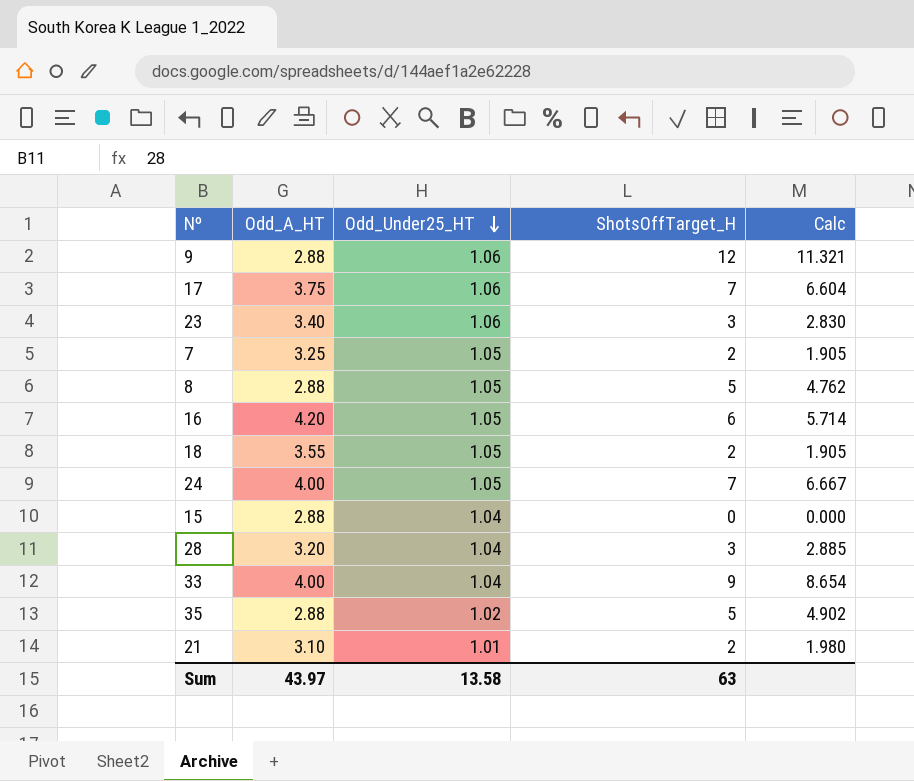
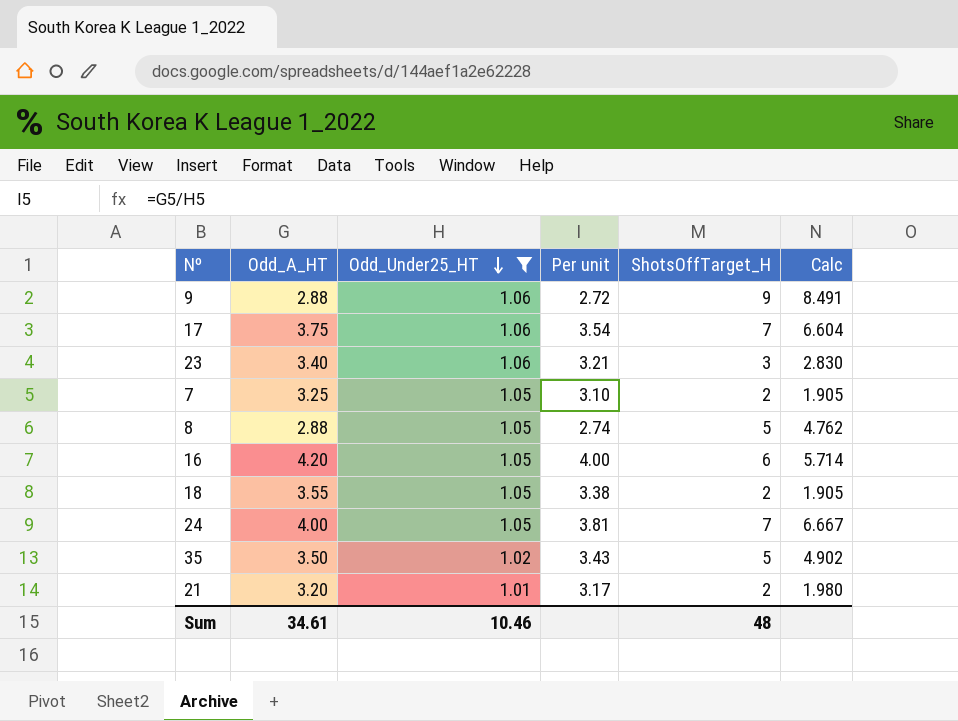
filter: none -> Odd_Under25_HT != 1.04
column Per unit | formula: none -> [Odd_A_HT] / [Odd_Under25_HT]
9 | ShotsOffTarget_H: 12 -> 9
9 | Calc: 11.321 -> 8.491
35 | Odd_A_HT: 2.88 -> 3.50
21 | Odd_A_HT: 3.10 -> 3.20
Sum | Odd_A_HT: 43.97 -> 34.61
Sum | Odd_Under25_HT: 13.58 -> 10.46
Sum | ShotsOffTarget_H: 63 -> 48

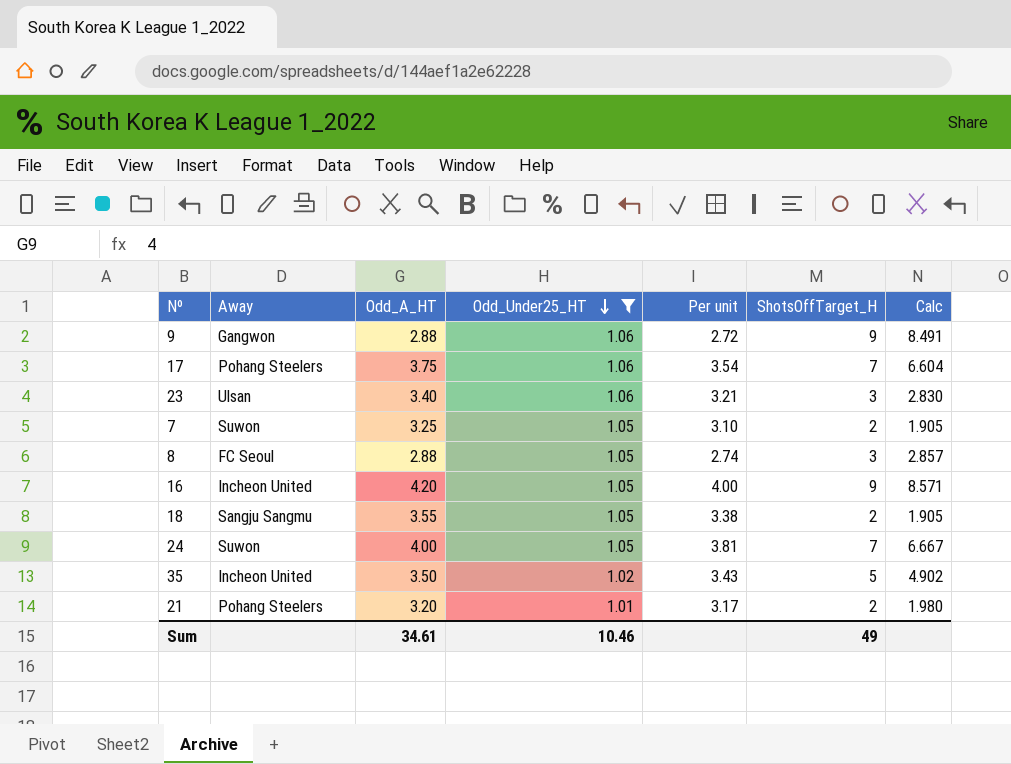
column Away | position: none -> 2
8 | ShotsOffTarget_H: 5 -> 3
8 | Calc: 4.762 -> 2.857
16 | ShotsOffTarget_H: 6 -> 9
16 | Calc: 5.714 -> 8.571
Sum | ShotsOffTarget_H: 48 -> 49

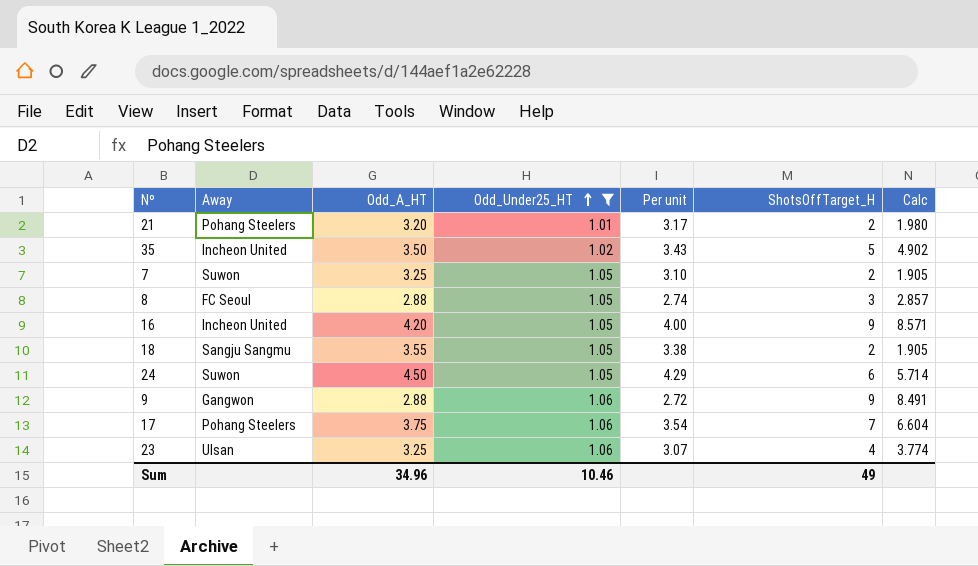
row order: Odd_Under25_HT descending -> Odd_Under25_HT ascending
24 | Odd_A_HT: 4.00 -> 4.50
24 | Per unit: 3.81 -> 4.29
24 | ShotsOffTarget_H: 7 -> 6
24 | Calc: 6.667 -> 5.714
23 | Odd_A_HT: 3.40 -> 3.25
23 | Per unit: 3.21 -> 3.07
23 | ShotsOffTarget_H: 3 -> 4
23 | Calc: 2.830 -> 3.774
Sum | Odd_A_HT: 34.61 -> 34.96

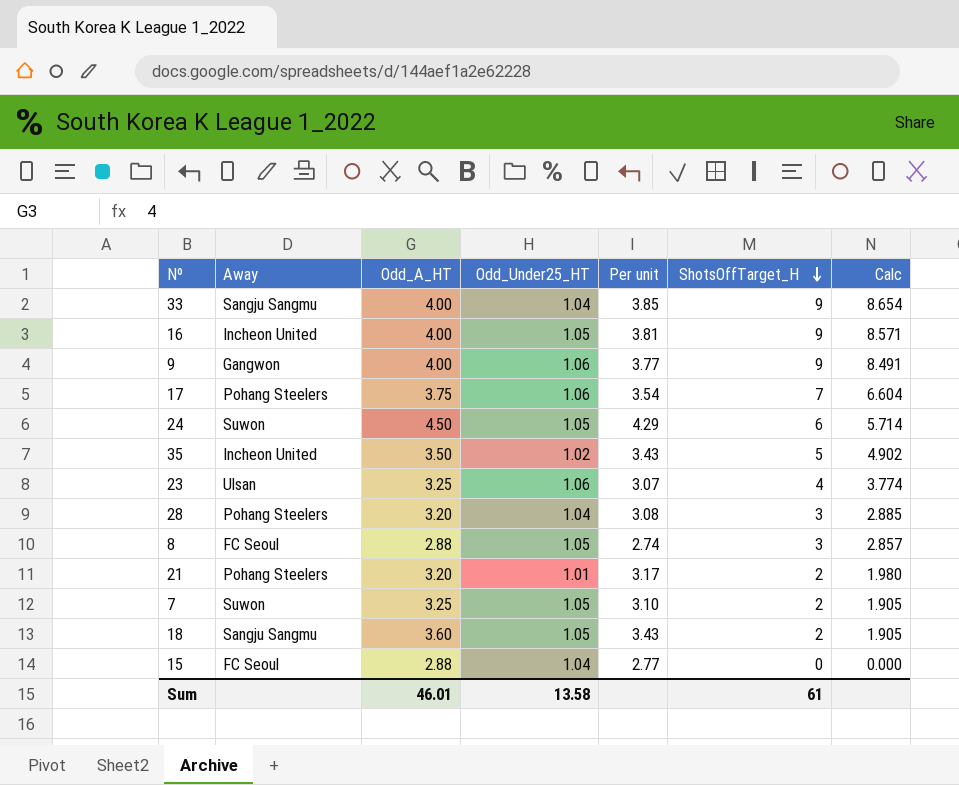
filter: Odd_Under25_HT != 1.04 -> none
row order: Odd_Under25_HT ascending -> ShotsOffTarget_H descending
16 | Odd_A_HT: 4.20 -> 4.00
16 | Per unit: 4.00 -> 3.81
9 | Odd_A_HT: 2.88 -> 4.00
9 | Per unit: 2.72 -> 3.77
18 | Odd_A_HT: 3.55 -> 3.60
18 | Per unit: 3.38 -> 3.43
Sum | Odd_A_HT: 34.96 -> 46.01
Sum | Odd_Under25_HT: 10.46 -> 13.58
Sum | ShotsOffTarget_H: 49 -> 61

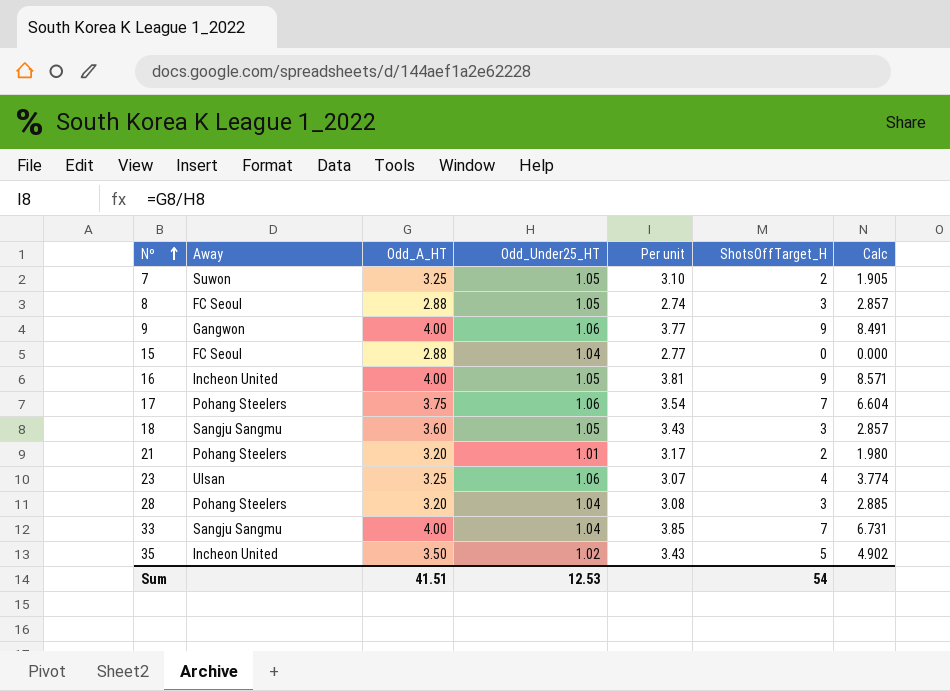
row order: ShotsOffTarget_H descending -> Nº ascending
row 24: Suwon | 4.50 | 1.05 | 4.29 | 6 | 5.714 -> none
18 | ShotsOffTarget_H: 2 -> 3
18 | Calc: 1.905 -> 2.857
33 | ShotsOffTarget_H: 9 -> 7
33 | Calc: 8.654 -> 6.731
Sum | Odd_A_HT: 46.01 -> 41.51
Sum | Odd_Under25_HT: 13.58 -> 12.53
Sum | ShotsOffTarget_H: 61 -> 54

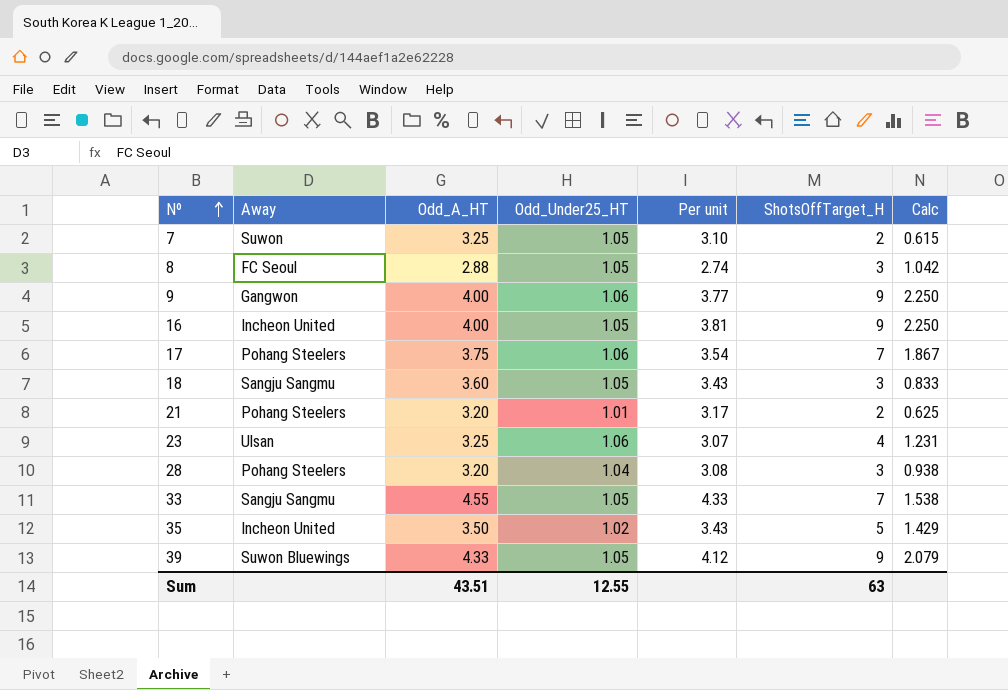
column Calc | formula: [ShotsOffTarget_H] / [Odd_Under25_HT] -> [ShotsOffTarget_H] / [Odd_A_HT]
row 15: FC Seoul | 2.88 | 1.04 | 2.77 | 0 | 0.000 -> none
33 | Odd_A_HT: 4.00 -> 4.55
33 | Odd_Under25_HT: 1.04 -> 1.05
33 | Per unit: 3.85 -> 4.33
row 39: none -> Suwon Bluewings | 4.33 | 1.05 | 4.12 | 9 | 2.079
Sum | Odd_A_HT: 41.51 -> 43.51
Sum | Odd_Under25_HT: 12.53 -> 12.55
Sum | ShotsOffTarget_H: 54 -> 63

